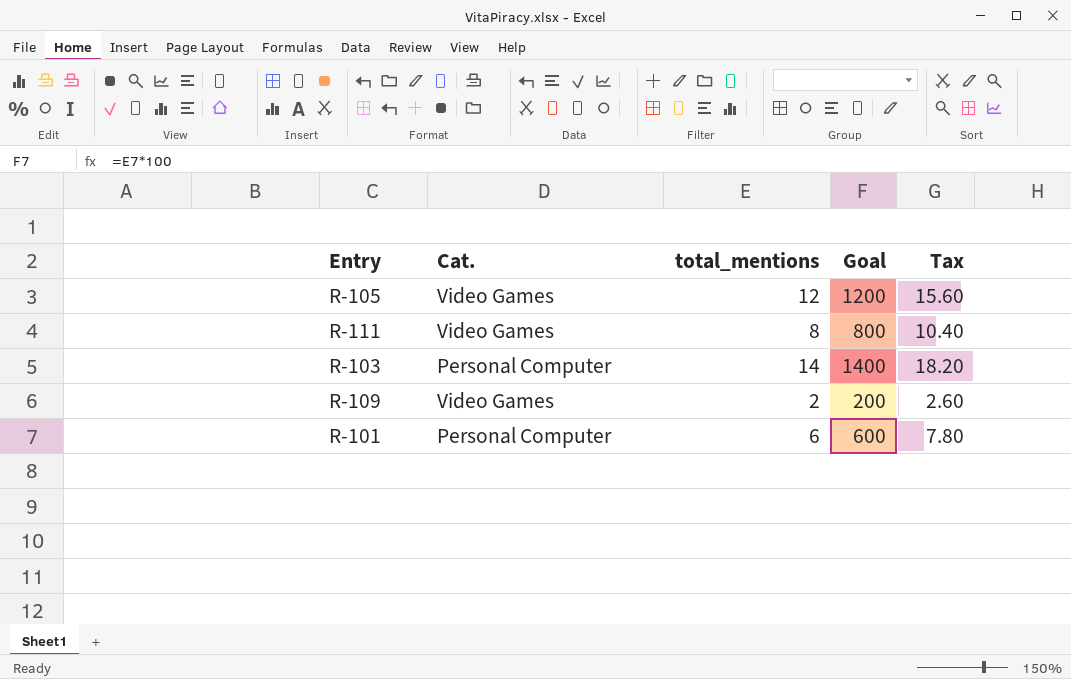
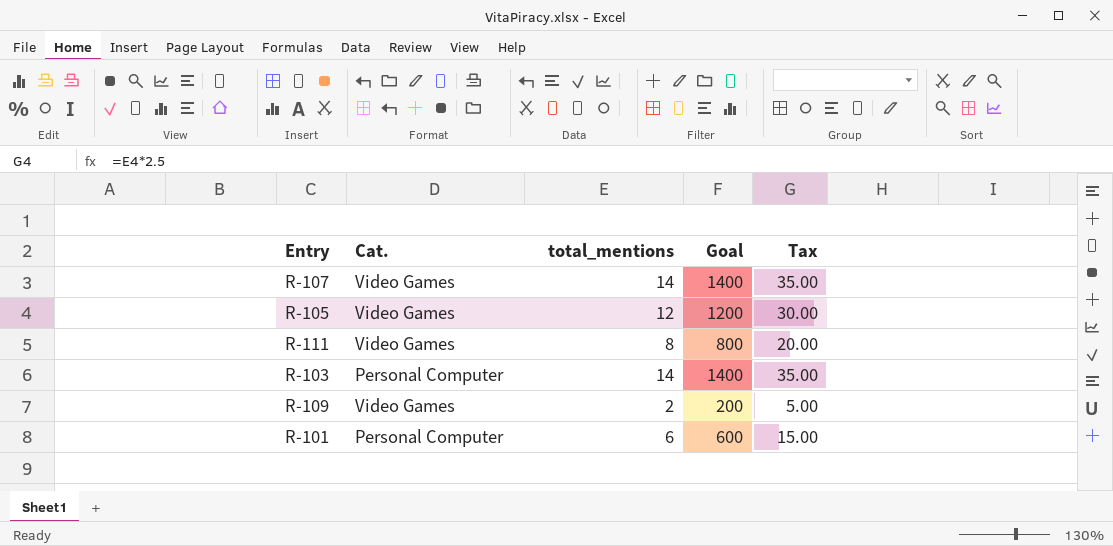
column Tax | formula: [total_mentions] * 1.3 -> [total_mentions] * 2.5
row R-107: none -> Video Games | 14 | 1400 | 35.00

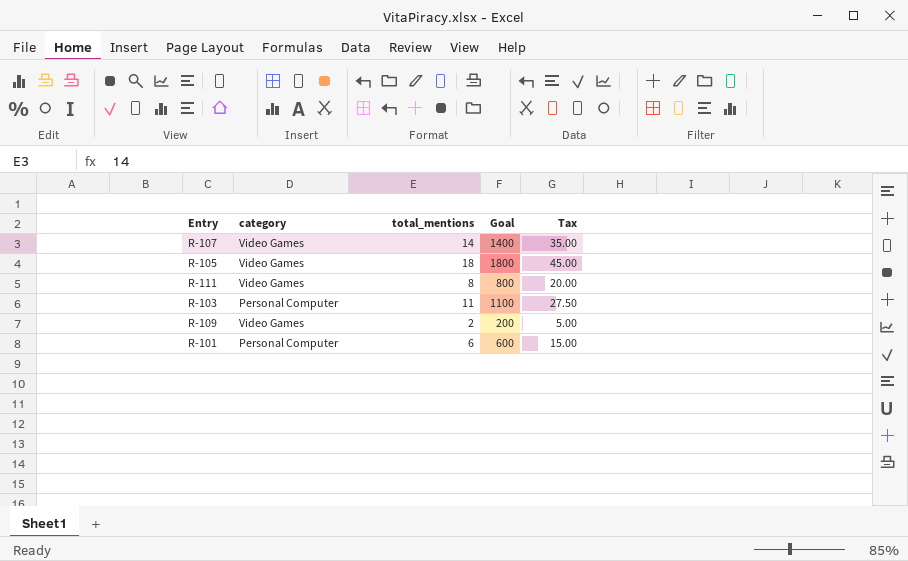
column name: Cat. -> category
R-105 | total_mentions: 12 -> 18
R-105 | Goal: 1200 -> 1800
R-105 | Tax: 30.00 -> 45.00
R-103 | total_mentions: 14 -> 11
R-103 | Goal: 1400 -> 1100
R-103 | Tax: 35.00 -> 27.50

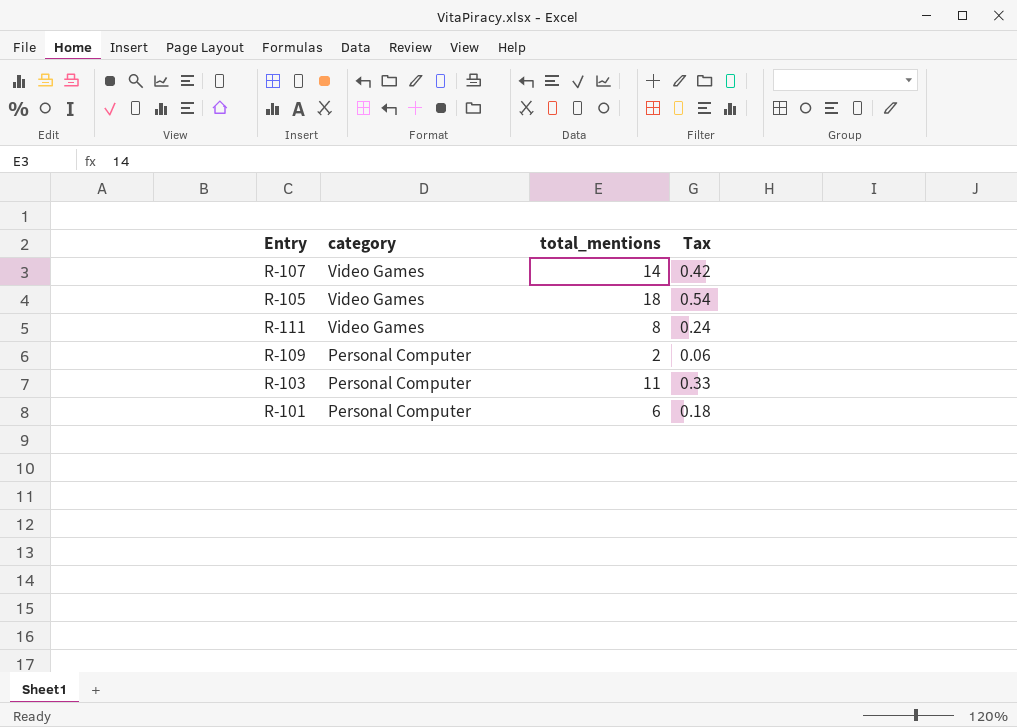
row order: none -> category descending
column Goal | formula: [total_mentions] * 100 -> none
column Tax | formula: [total_mentions] * 2.5 -> [total_mentions] * 0.03
R-109 | category: Video Games -> Personal Computer

